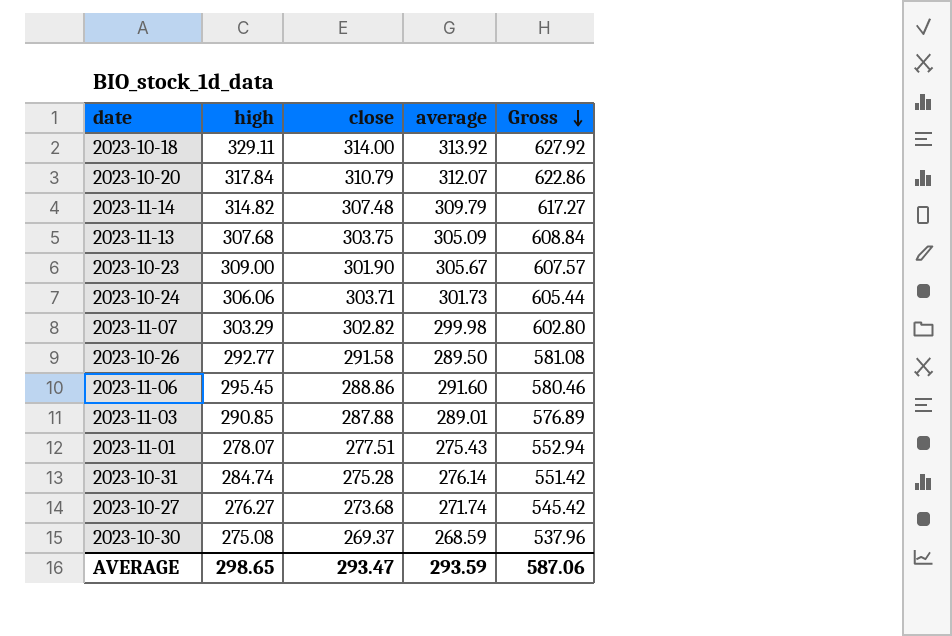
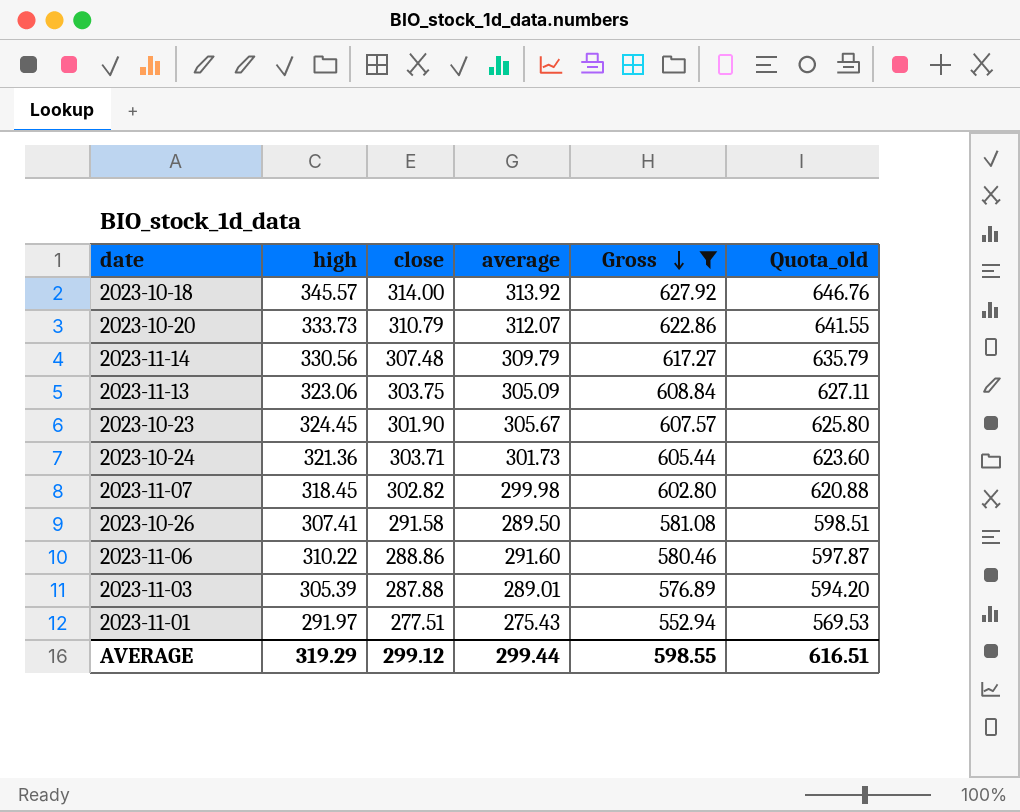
filter: none -> Gross >= 552.94
column Quota_old | formula: none -> [Gross] * 1.03
2023-10-18 | high: 329.11 -> 345.57
2023-10-20 | high: 317.84 -> 333.73
2023-11-14 | high: 314.82 -> 330.56
2023-11-13 | high: 307.68 -> 323.06
2023-10-23 | high: 309.00 -> 324.45
2023-10-24 | high: 306.06 -> 321.36
2023-11-07 | high: 303.29 -> 318.45
2023-10-26 | high: 292.77 -> 307.41
2023-11-06 | high: 295.45 -> 310.22
2023-11-03 | high: 290.85 -> 305.39
2023-11-01 | high: 278.07 -> 291.97
AVERAGE | high: 298.65 -> 319.29
AVERAGE | close: 293.47 -> 299.12
AVERAGE | average: 293.59 -> 299.44
AVERAGE | Gross: 587.06 -> 598.55

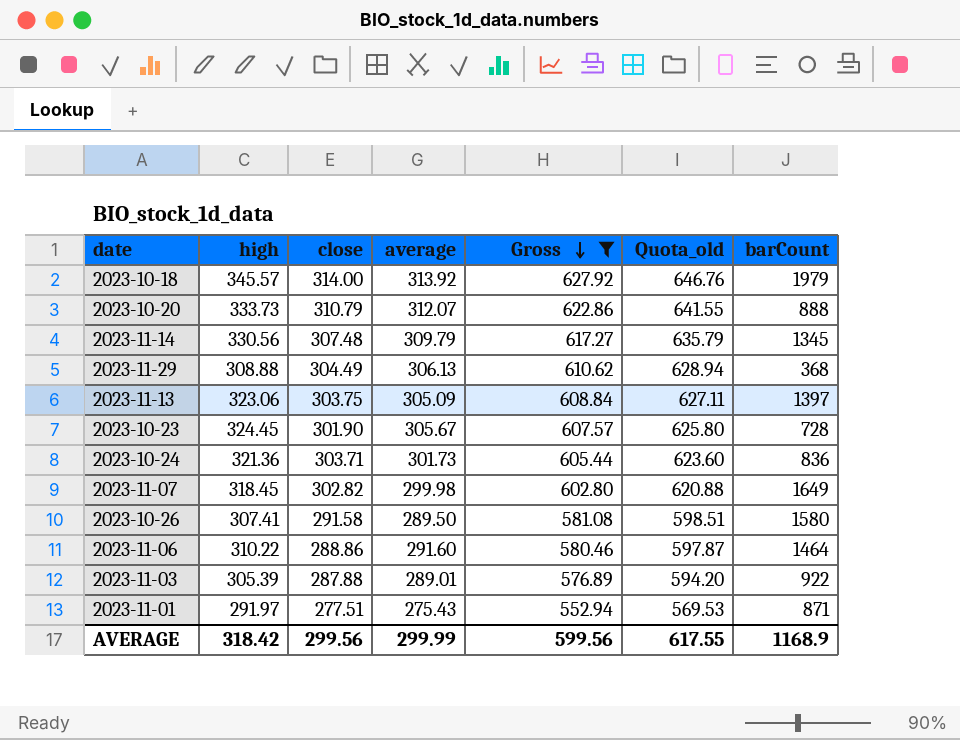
column barCount | position: none -> 7
row 2023-11-29: none -> 308.88 | 304.49 | 306.13 | 610.62 | 628.94 | 368
AVERAGE | high: 319.29 -> 318.42
AVERAGE | close: 299.12 -> 299.56
AVERAGE | average: 299.44 -> 299.99
AVERAGE | Gross: 598.55 -> 599.56
AVERAGE | Quota_old: 616.51 -> 617.55

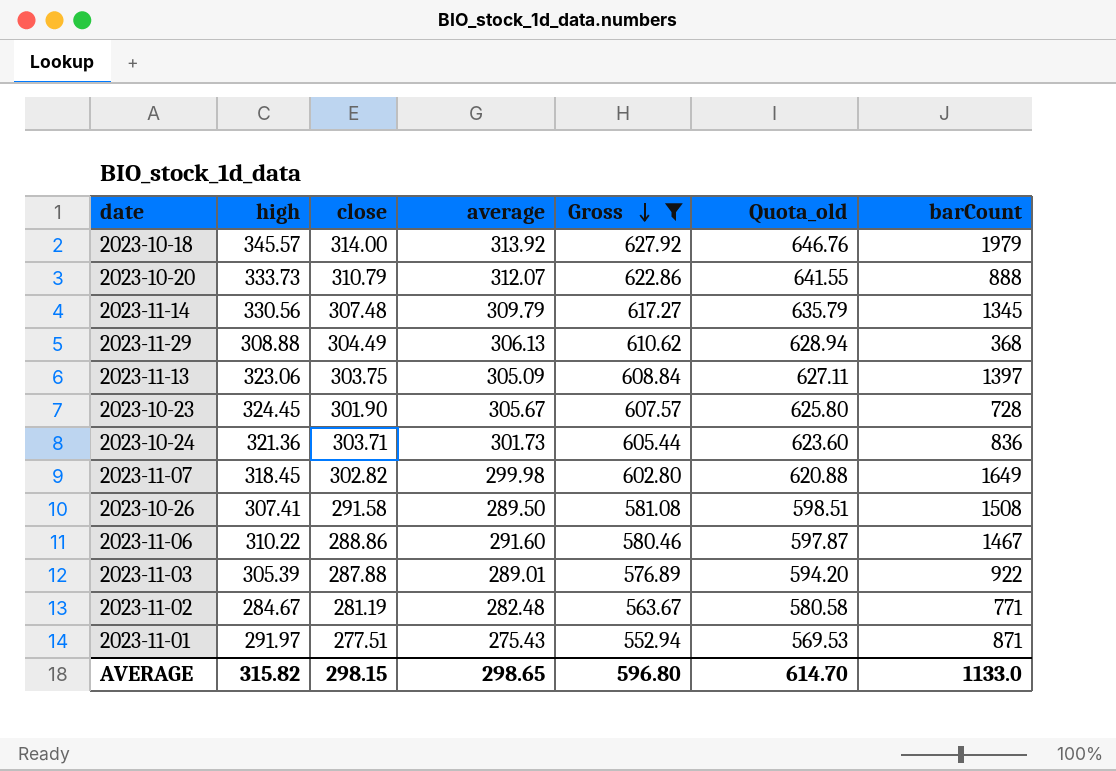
2023-10-26 | barCount: 1580 -> 1508
2023-11-06 | barCount: 1464 -> 1467
row 2023-11-02: none -> 284.67 | 281.19 | 282.48 | 563.67 | 580.58 | 771
AVERAGE | high: 318.42 -> 315.82
AVERAGE | close: 299.56 -> 298.15
AVERAGE | average: 299.99 -> 298.65
AVERAGE | Gross: 599.56 -> 596.80
AVERAGE | Quota_old: 617.55 -> 614.70
AVERAGE | barCount: 1168.9 -> 1133.0

